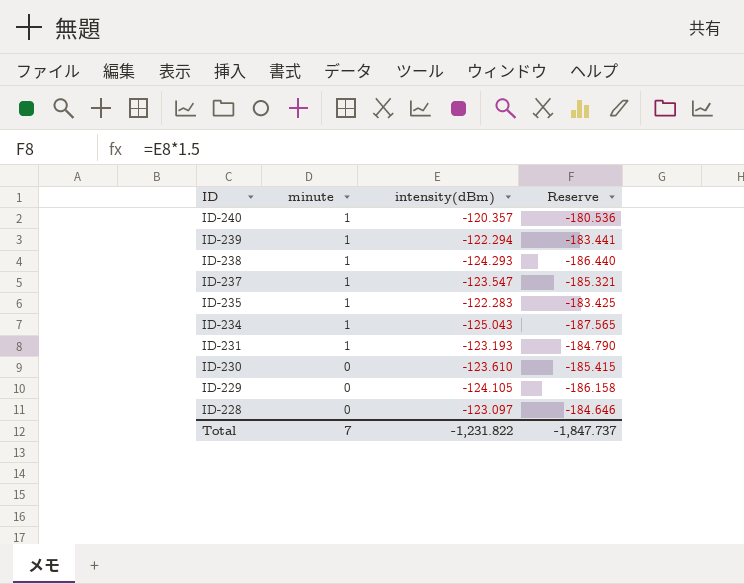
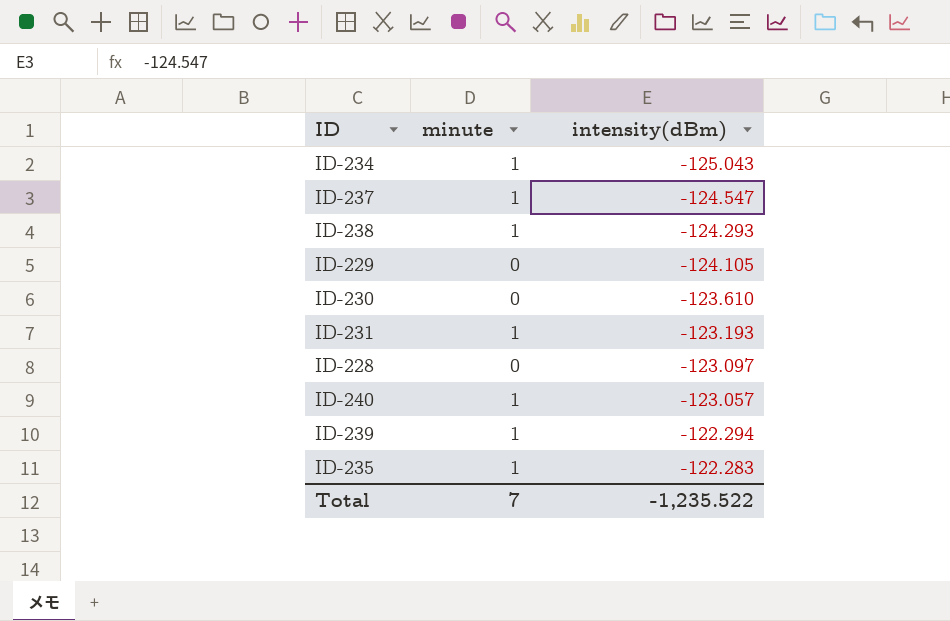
row order: ID descending -> intensity(dBm) ascending
column Reserve | formula: [intensity(dBm)] * 1.5 -> none
ID-237 | intensity(dBm): -123.547 -> -124.547
ID-240 | intensity(dBm): -120.357 -> -123.057
Total | intensity(dBm): -1,231.822 -> -1,235.522

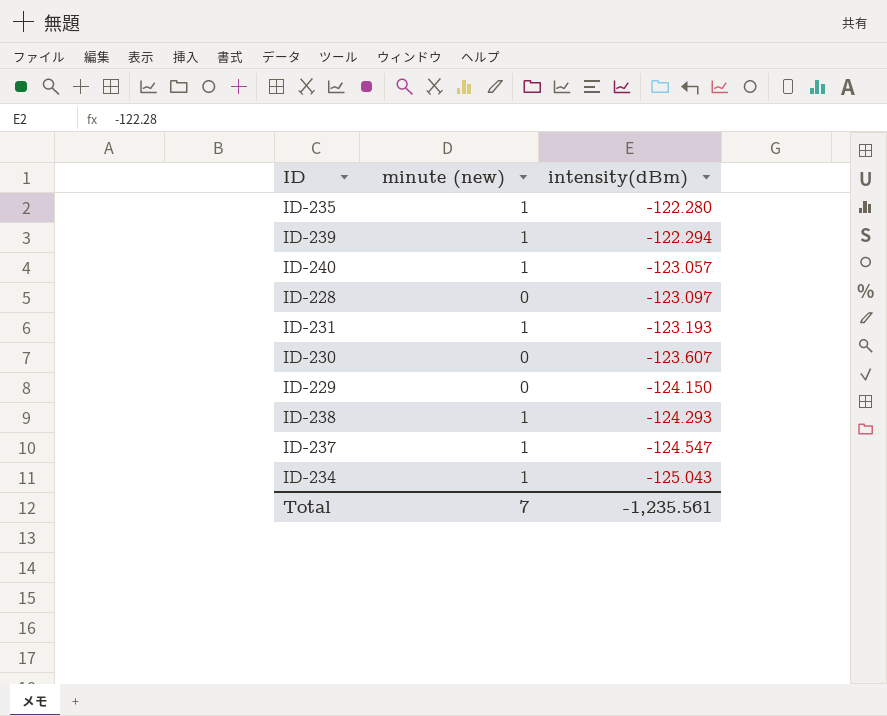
row order: intensity(dBm) ascending -> intensity(dBm) descending
column name: minute -> minute (new)
ID-235 | intensity(dBm): -122.283 -> -122.280
ID-230 | intensity(dBm): -123.610 -> -123.607
ID-229 | intensity(dBm): -124.105 -> -124.150
Total | intensity(dBm): -1,235.522 -> -1,235.561

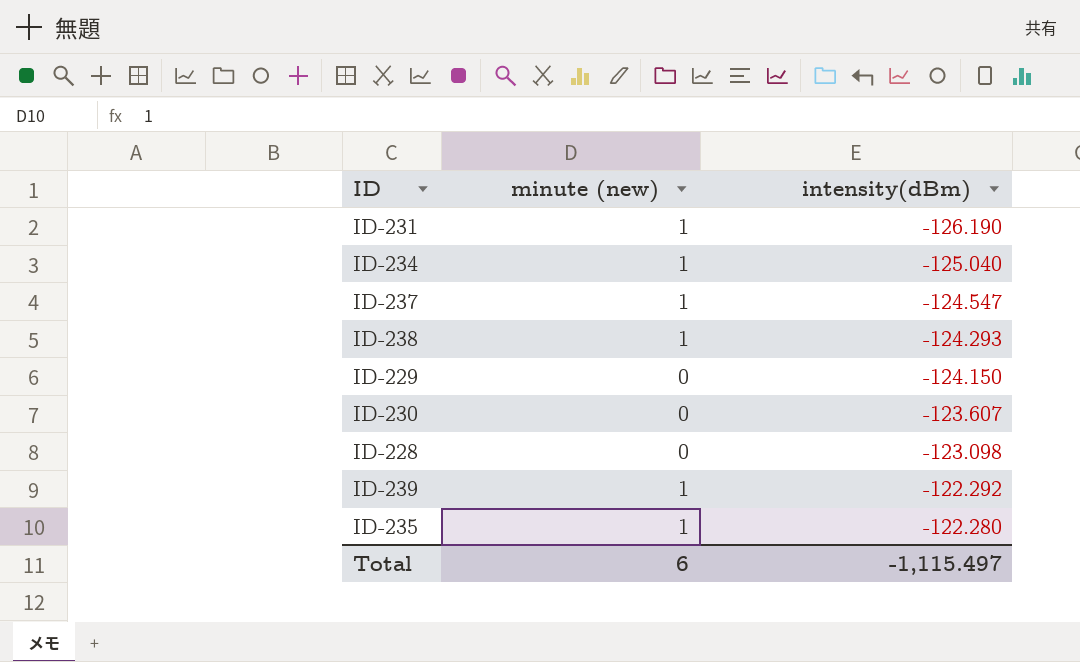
row order: intensity(dBm) descending -> intensity(dBm) ascending
row ID-240: 1 | -123.057 -> none
ID-231 | intensity(dBm): -123.193 -> -126.190
ID-234 | intensity(dBm): -125.043 -> -125.040
ID-228 | intensity(dBm): -123.097 -> -123.098
ID-239 | intensity(dBm): -122.294 -> -122.292
Total | minute (new): 7 -> 6
Total | intensity(dBm): -1,235.561 -> -1,115.497

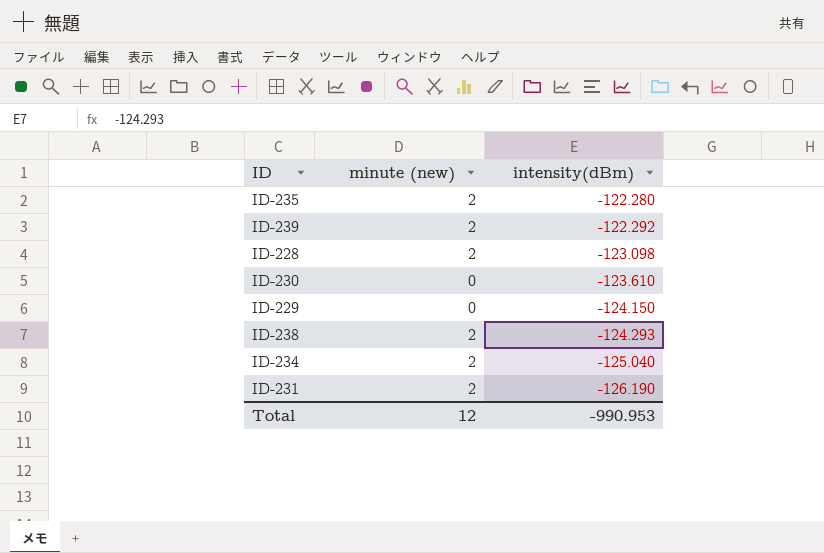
row order: intensity(dBm) ascending -> intensity(dBm) descending
row ID-237: 1 | -124.547 -> none
ID-235 | minute (new): 1 -> 2
ID-239 | minute (new): 1 -> 2
ID-228 | minute (new): 0 -> 2
ID-230 | intensity(dBm): -123.607 -> -123.610
ID-238 | minute (new): 1 -> 2
ID-234 | minute (new): 1 -> 2
ID-231 | minute (new): 1 -> 2
Total | minute (new): 6 -> 12
Total | intensity(dBm): -1,115.497 -> -990.953

